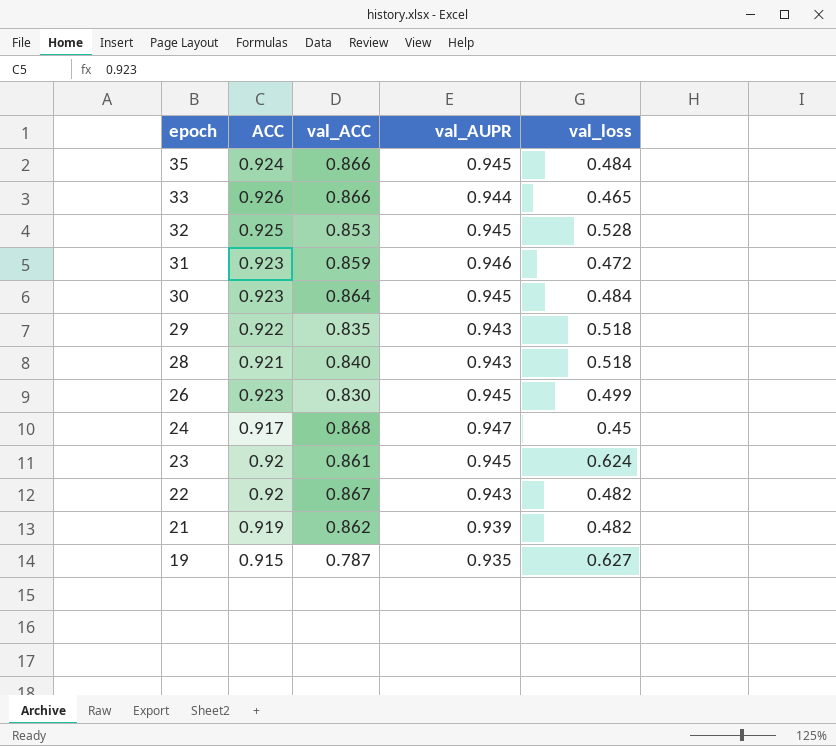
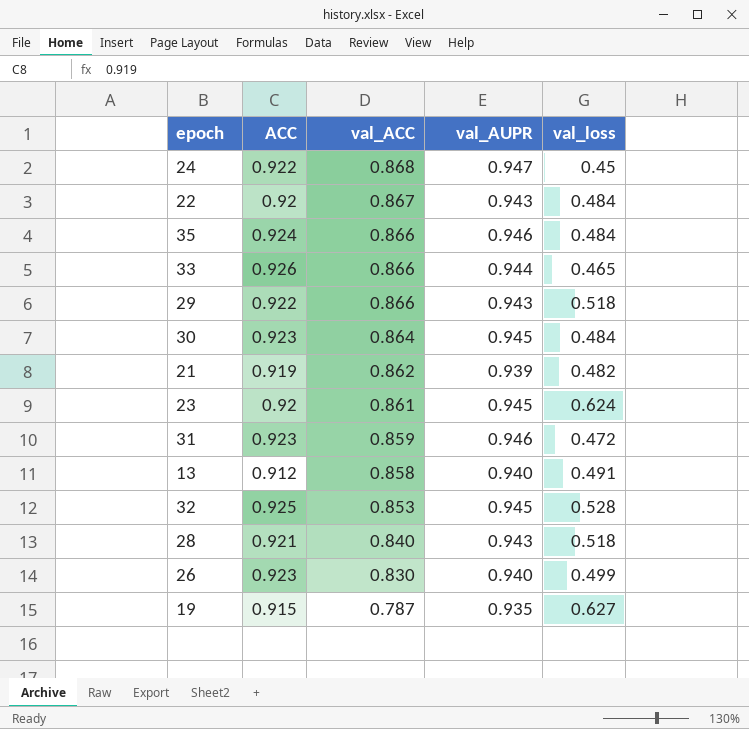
row order: epoch descending -> val_ACC descending
24 | ACC: 0.917 -> 0.922
22 | val_loss: 0.482 -> 0.484
35 | val_AUPR: 0.945 -> 0.946
29 | val_ACC: 0.835 -> 0.866
row 13: none -> 0.912 | 0.858 | 0.940 | 0.491
26 | val_AUPR: 0.945 -> 0.940

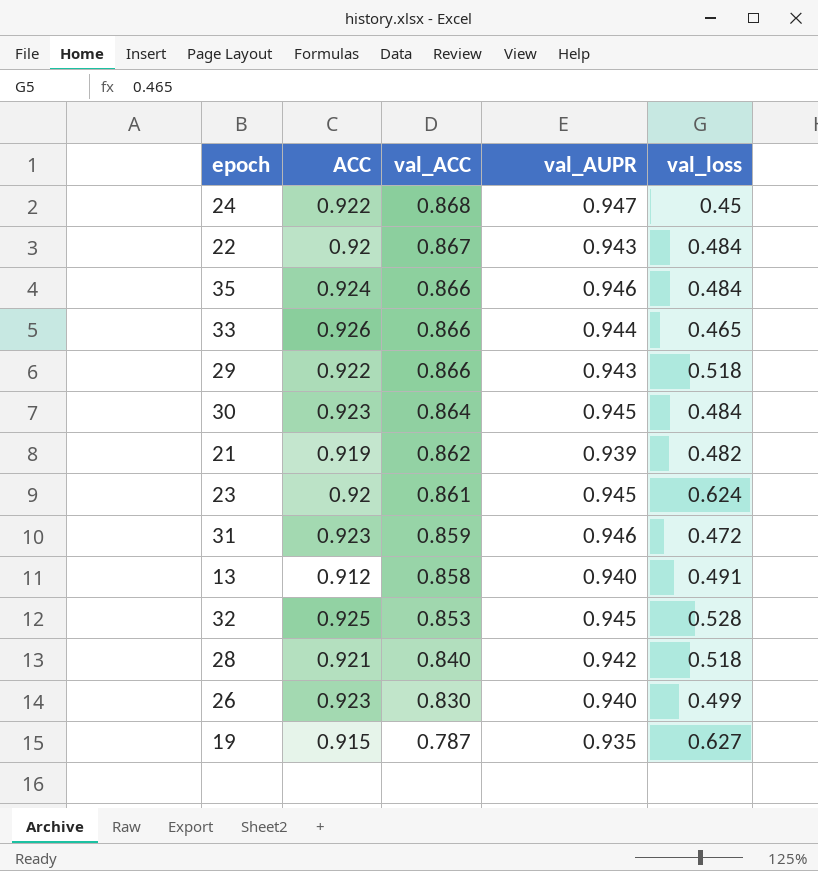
28 | val_AUPR: 0.943 -> 0.942

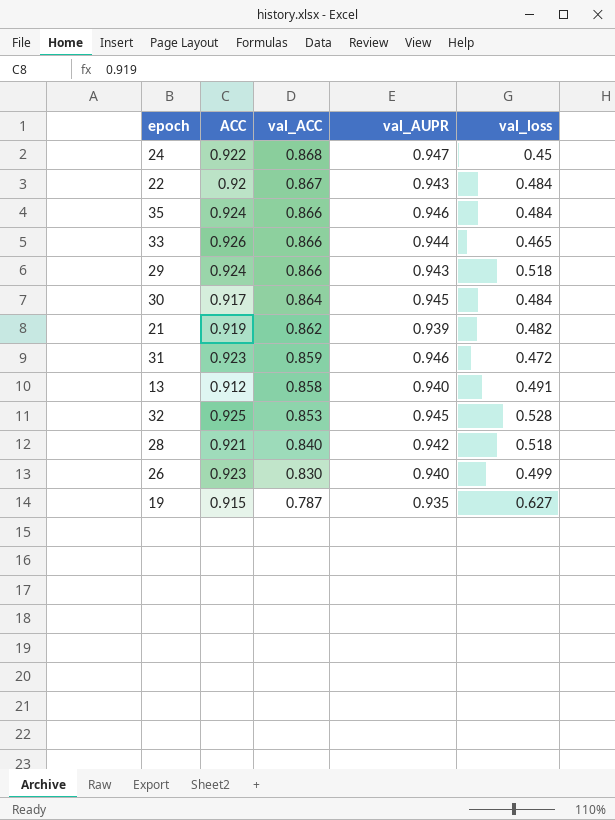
row 23: 0.92 | 0.861 | 0.945 | 0.624 -> none
29 | ACC: 0.922 -> 0.924
30 | ACC: 0.923 -> 0.917

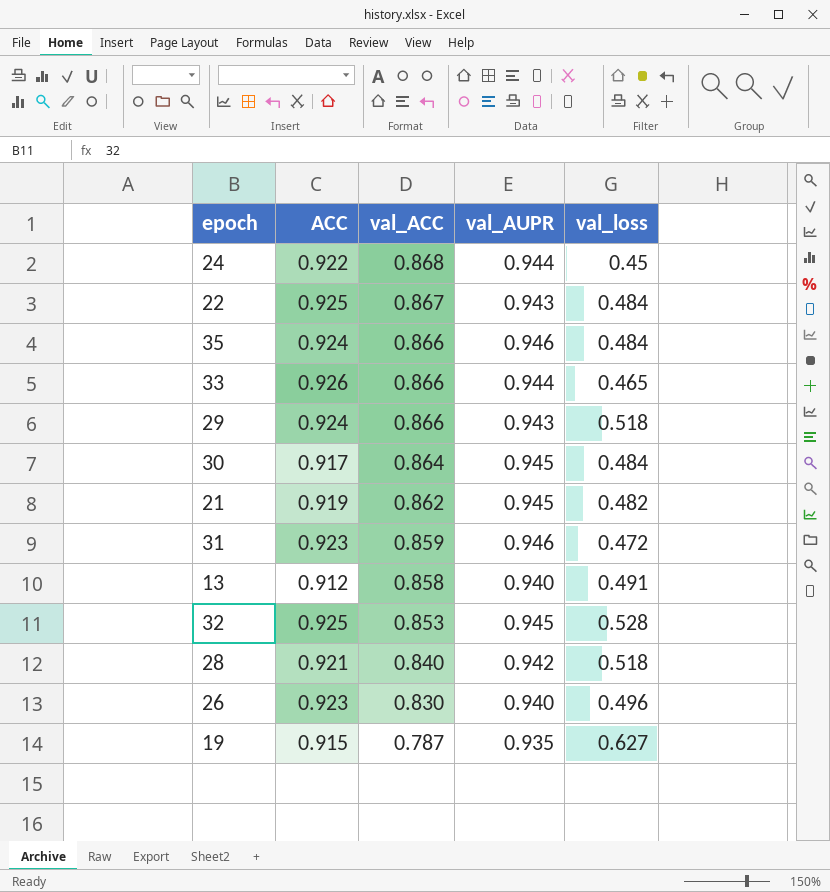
24 | val_AUPR: 0.947 -> 0.944
22 | ACC: 0.92 -> 0.925
21 | val_AUPR: 0.939 -> 0.945
26 | val_loss: 0.499 -> 0.496

